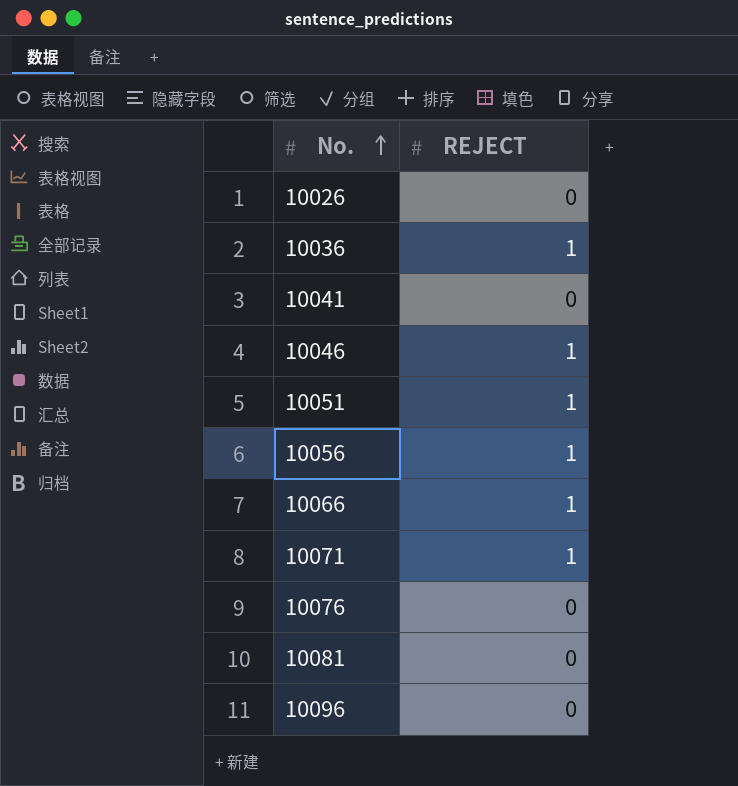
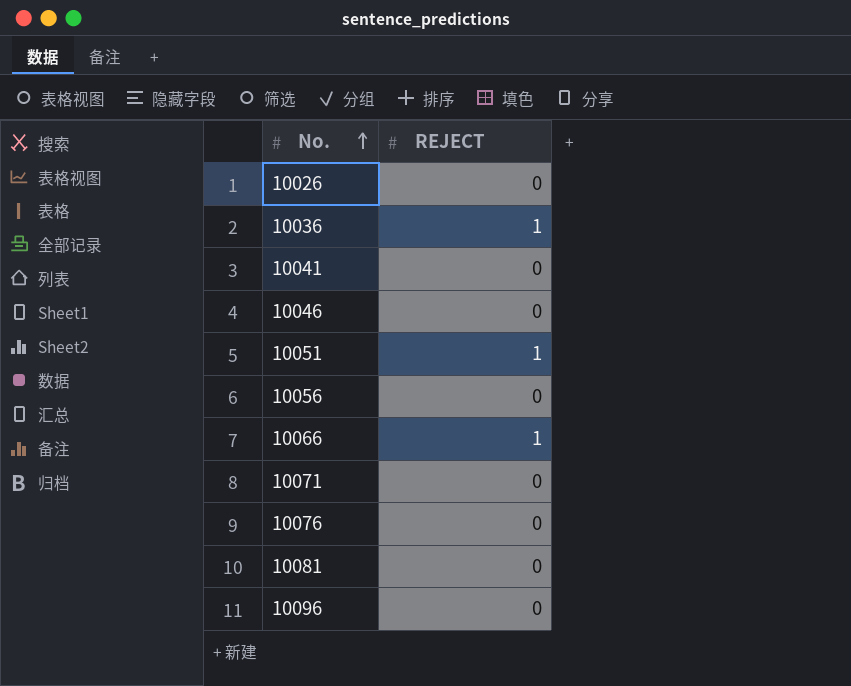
10046 | REJECT: 1 -> 0
10056 | REJECT: 1 -> 0
10071 | REJECT: 1 -> 0

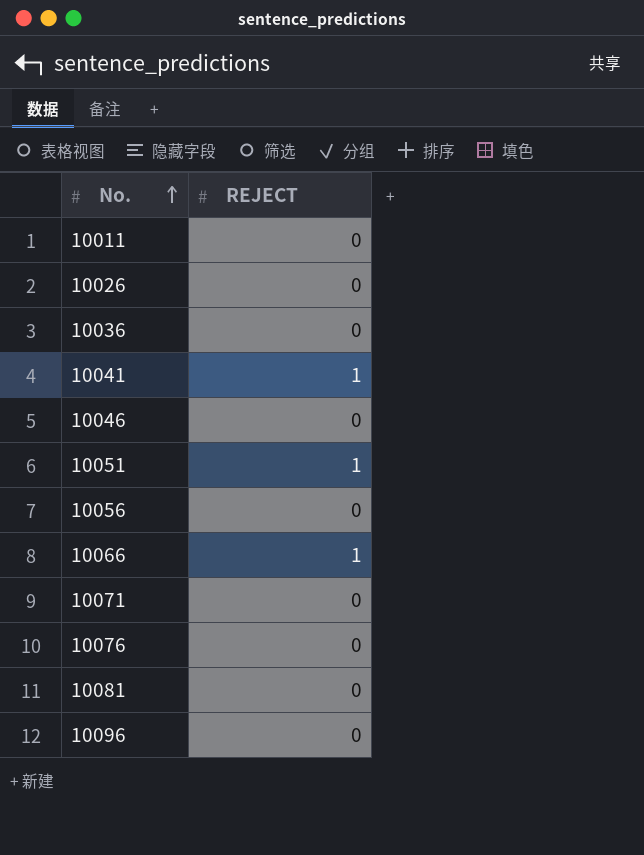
row 10011: none -> 0
10036 | REJECT: 1 -> 0
10041 | REJECT: 0 -> 1

